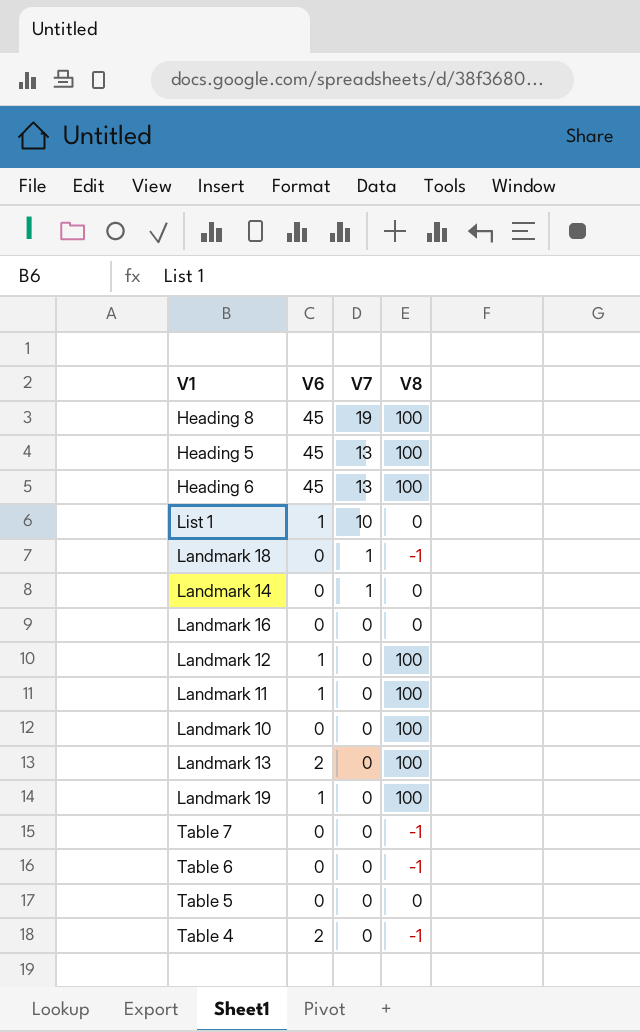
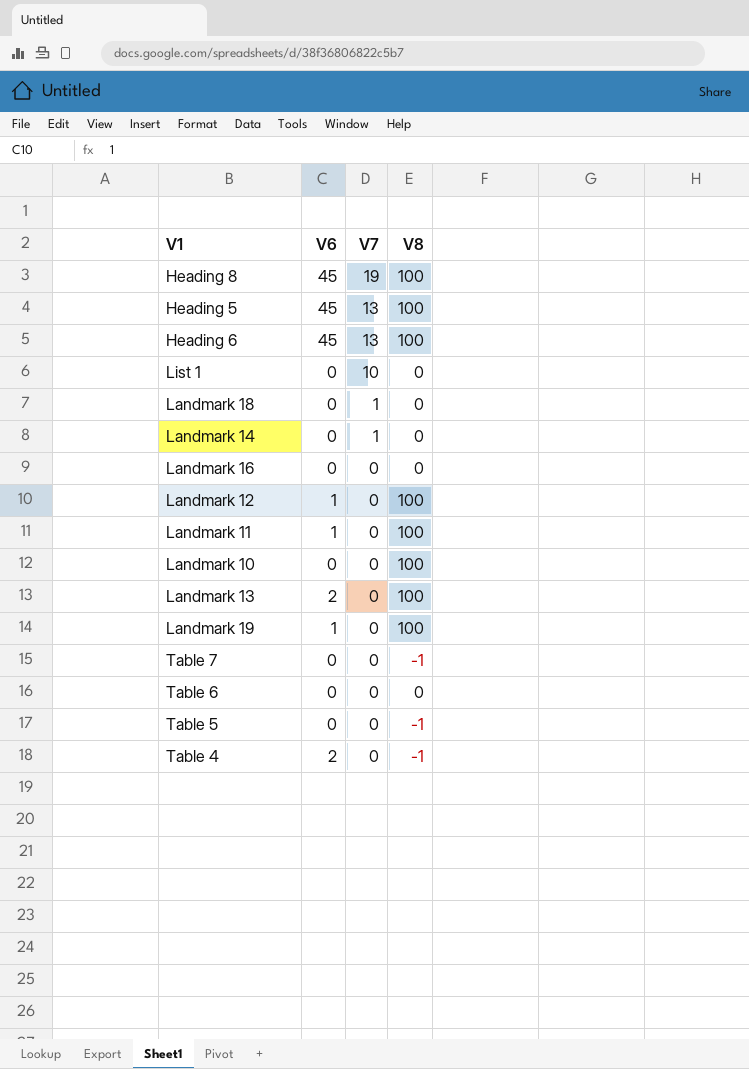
List 1 | V6: 1 -> 0
Landmark 18 | V8: -1 -> 0
Table 6 | V8: -1 -> 0
Table 5 | V8: 0 -> -1

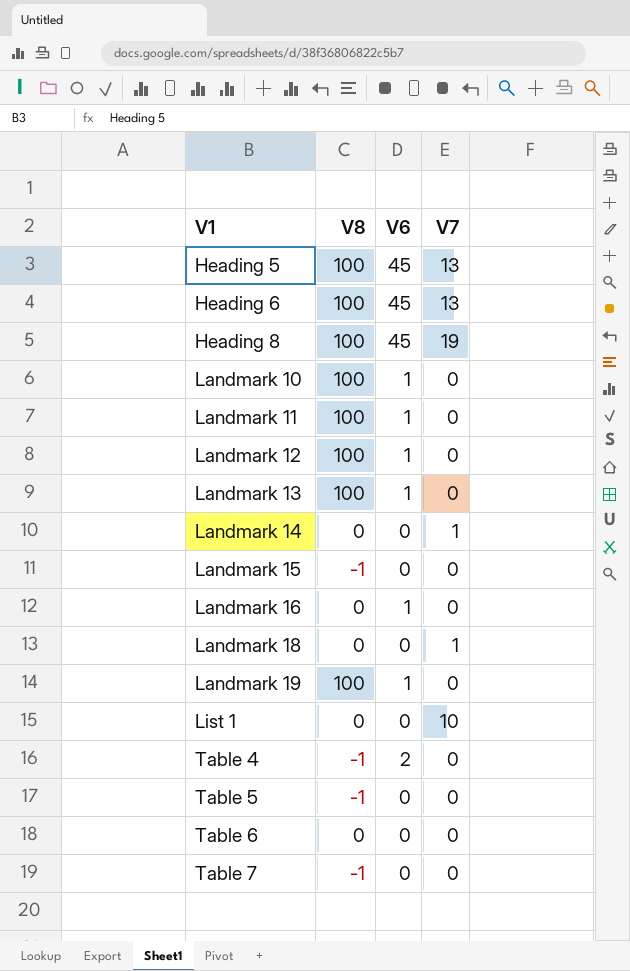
row order: V7 descending -> V1 ascending
column V8 | position: 4 -> 2
Landmark 10 | V6: 0 -> 1
Landmark 13 | V6: 2 -> 1
row Landmark 15: none -> -1 | 0 | 0
Landmark 16 | V6: 0 -> 1

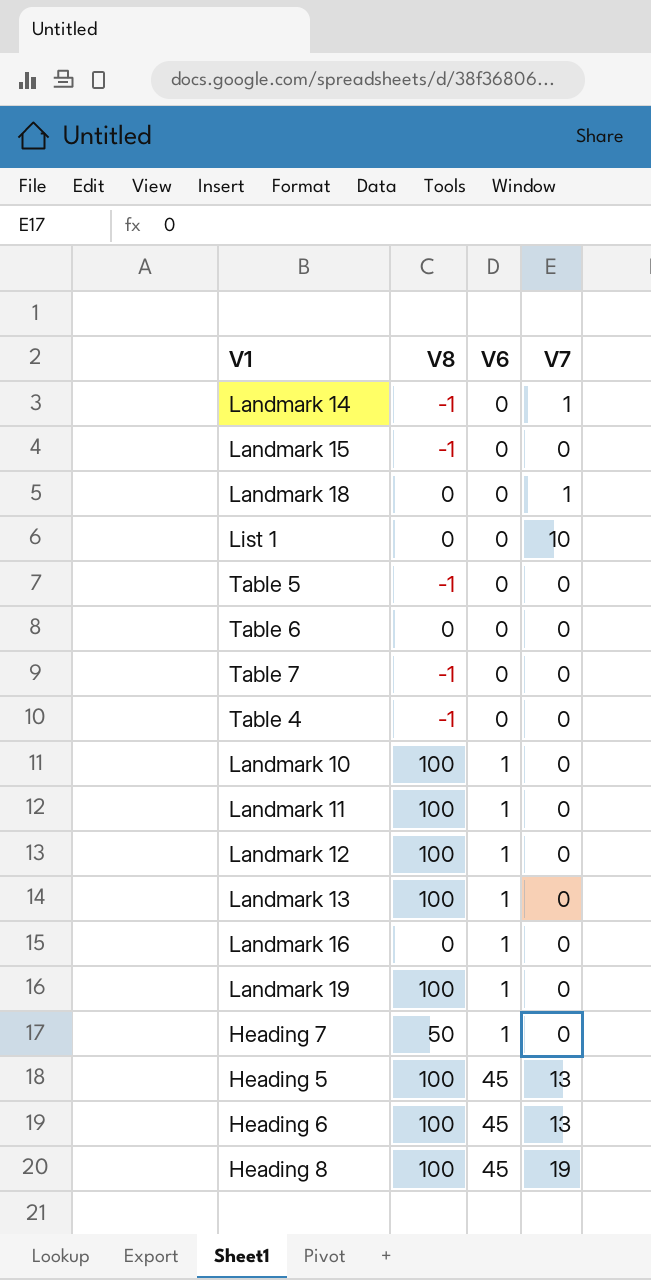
row order: V1 ascending -> V6 ascending
Landmark 14 | V8: 0 -> -1
Table 4 | V6: 2 -> 0
row Heading 7: none -> 50 | 1 | 0

